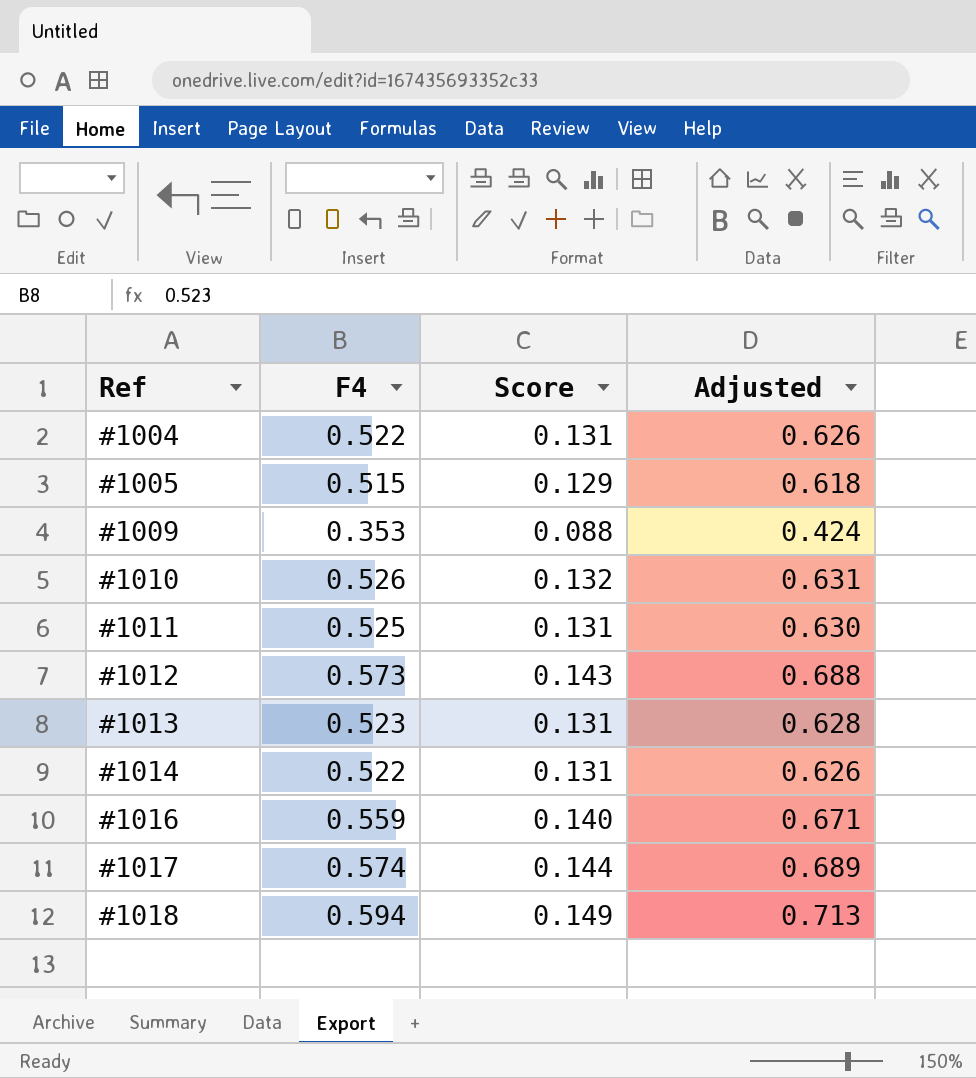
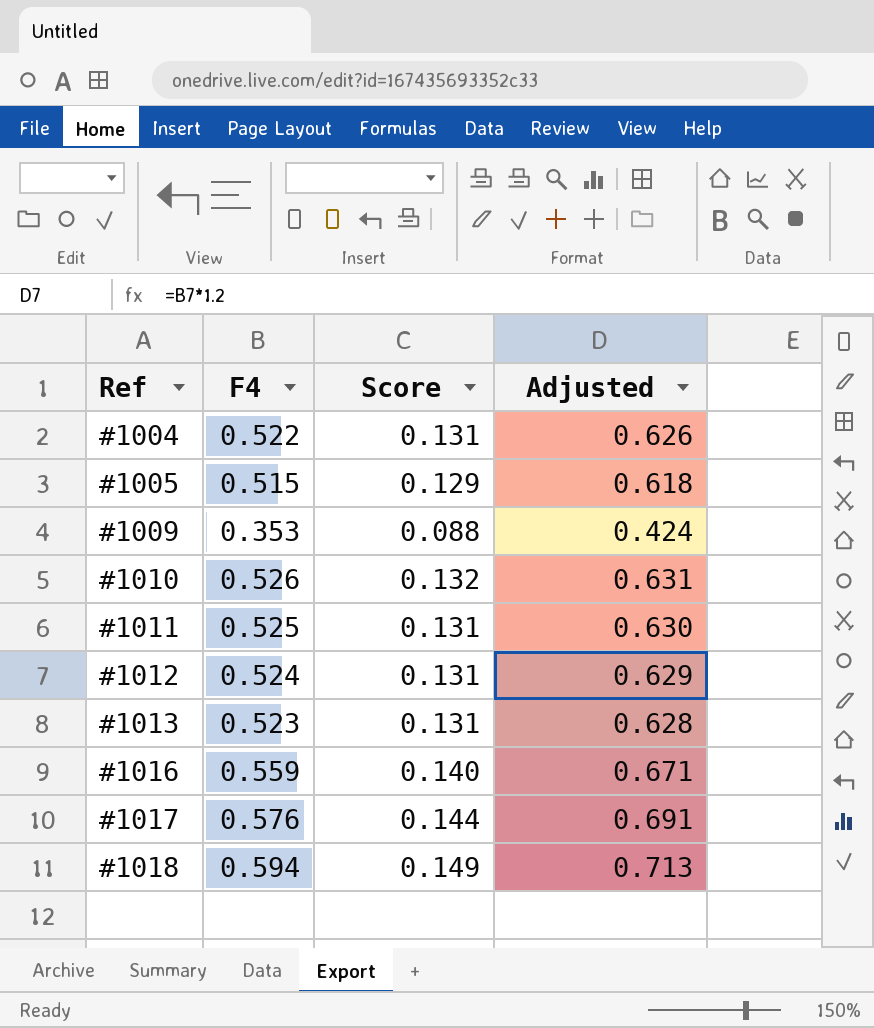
row #1014: 0.522 | 0.131 | 0.626 -> none
#1012 | F4: 0.573 -> 0.524
#1012 | Score: 0.143 -> 0.131
#1012 | Adjusted: 0.688 -> 0.629
#1017 | F4: 0.574 -> 0.576
#1017 | Adjusted: 0.689 -> 0.691

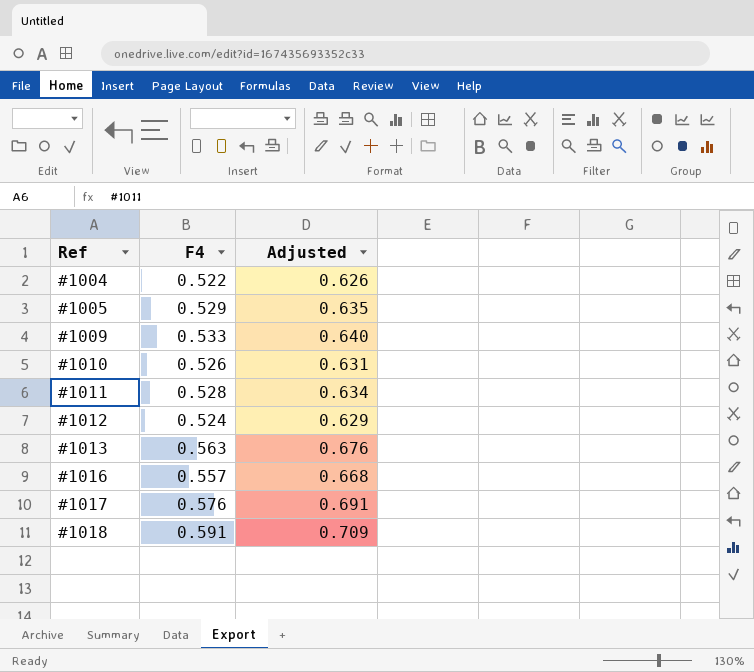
column Score | formula: [F4] * 0.25 -> none
#1005 | F4: 0.515 -> 0.529
#1005 | Adjusted: 0.618 -> 0.635
#1009 | F4: 0.353 -> 0.533
#1009 | Adjusted: 0.424 -> 0.640
#1011 | F4: 0.525 -> 0.528
#1011 | Adjusted: 0.630 -> 0.634
#1013 | F4: 0.523 -> 0.563
#1013 | Adjusted: 0.628 -> 0.676
#1016 | F4: 0.559 -> 0.557
#1016 | Adjusted: 0.671 -> 0.668
#1018 | F4: 0.594 -> 0.591
#1018 | Adjusted: 0.713 -> 0.709

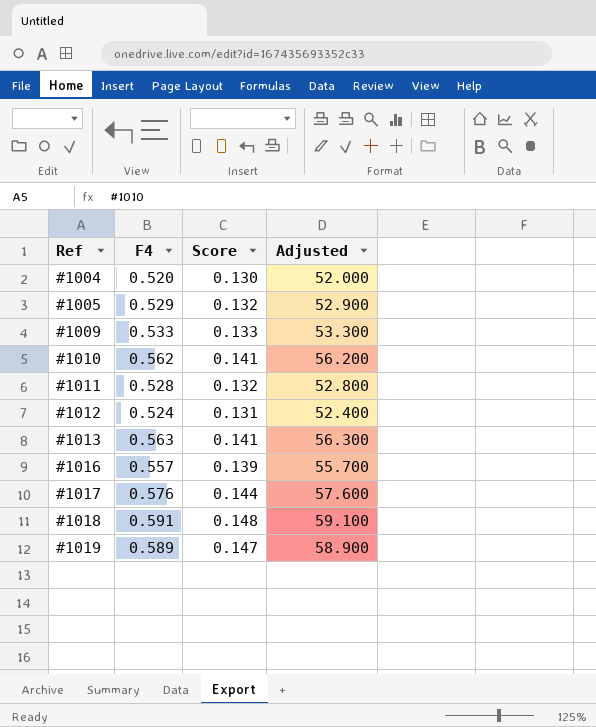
column Score | formula: none -> [F4] * 0.25
column Adjusted | formula: [F4] * 1.2 -> [F4] * 100
#1004 | F4: 0.522 -> 0.520
#1010 | F4: 0.526 -> 0.562
row #1019: none -> 0.589 | 0.147 | 58.900

